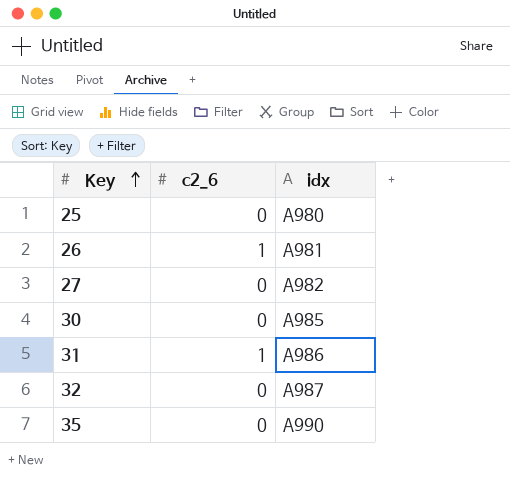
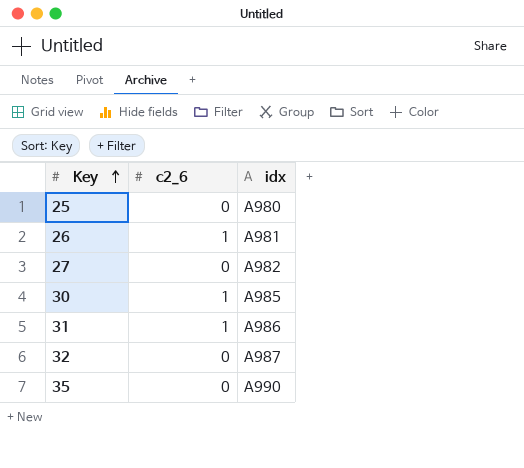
30 | c2_6: 0 -> 1

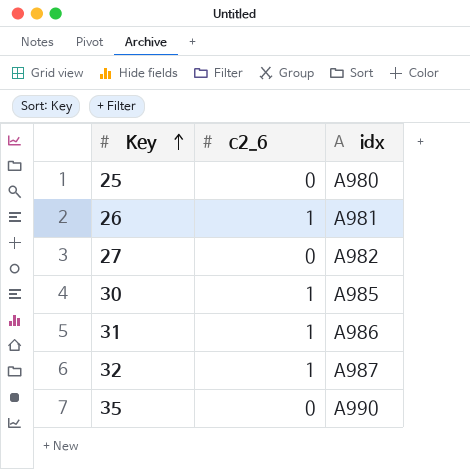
32 | c2_6: 0 -> 1

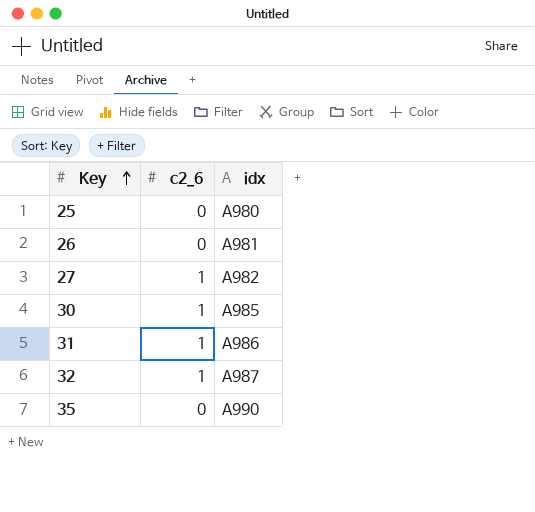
26 | c2_6: 1 -> 0
27 | c2_6: 0 -> 1

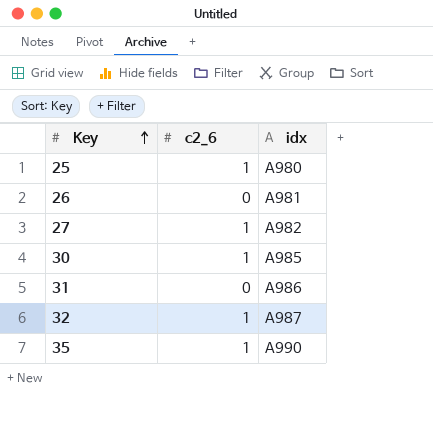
25 | c2_6: 0 -> 1
31 | c2_6: 1 -> 0
35 | c2_6: 0 -> 1

